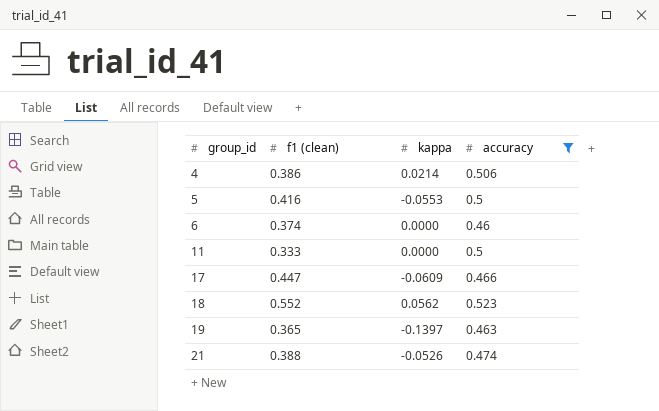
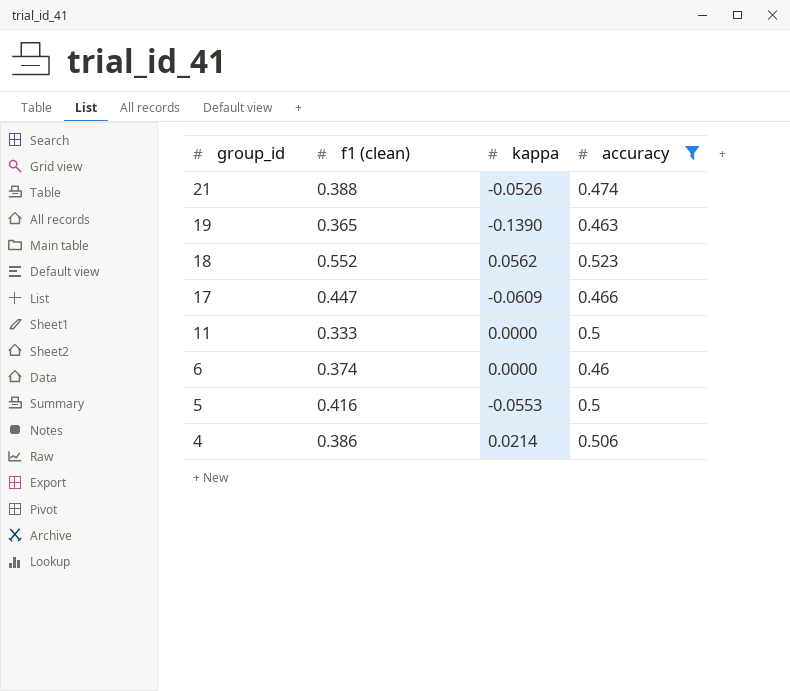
row order: group_id ascending -> group_id descending
19 | kappa: -0.1397 -> -0.1390

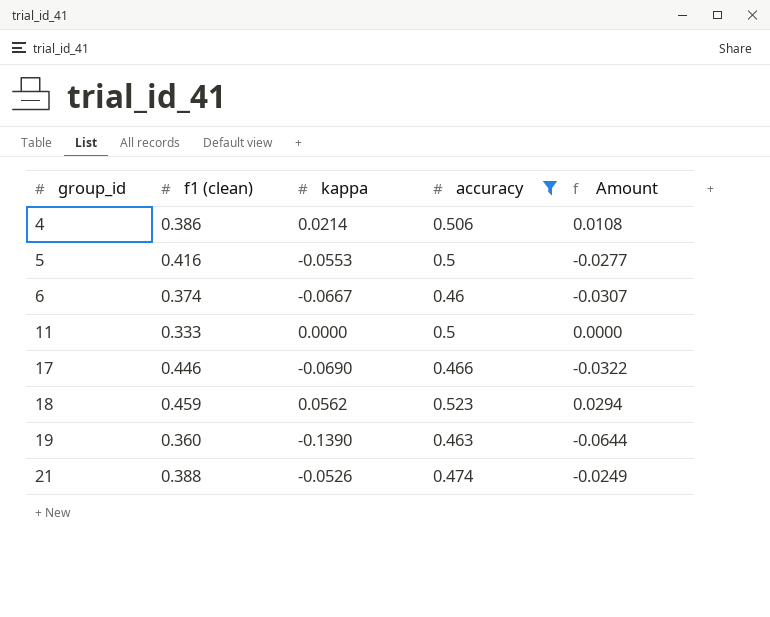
row order: group_id descending -> group_id ascending
column Amount | formula: none -> [kappa] * [accuracy]
6 | kappa: 0.0000 -> -0.0667
17 | f1 (clean): 0.447 -> 0.446
17 | kappa: -0.0609 -> -0.0690
18 | f1 (clean): 0.552 -> 0.459
19 | f1 (clean): 0.365 -> 0.360

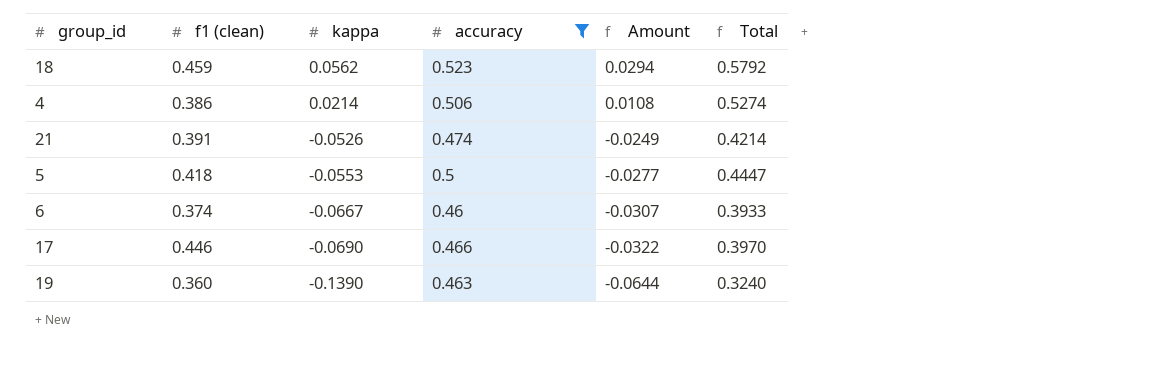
row order: group_id ascending -> kappa descending
column Total | formula: none -> [kappa] + [accuracy]
row 11: 0.333 | 0.0000 | 0.5 | 0.0000 -> none
21 | f1 (clean): 0.388 -> 0.391
5 | f1 (clean): 0.416 -> 0.418

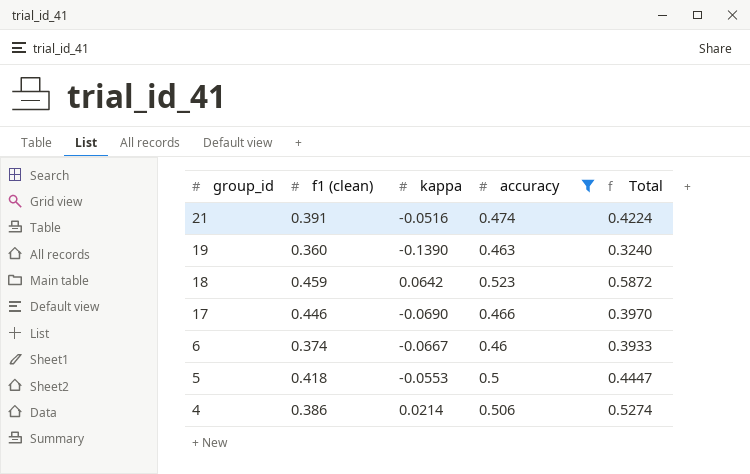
row order: kappa descending -> group_id descending
column Amount | formula: [kappa] * [accuracy] -> none
21 | kappa: -0.0526 -> -0.0516
21 | Total: 0.4214 -> 0.4224
18 | kappa: 0.0562 -> 0.0642
18 | Total: 0.5792 -> 0.5872

